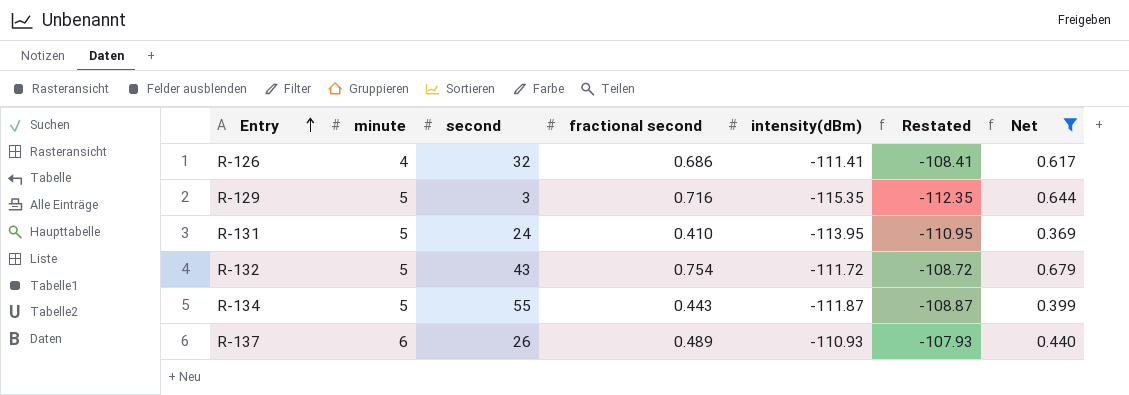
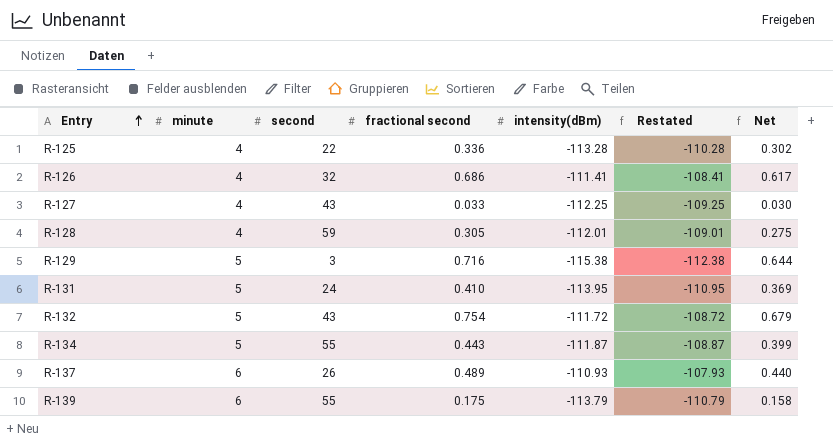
filter: Net >= 0.369 -> none
R-129 | intensity(dBm): -115.35 -> -115.38
R-129 | Restated: -112.35 -> -112.38

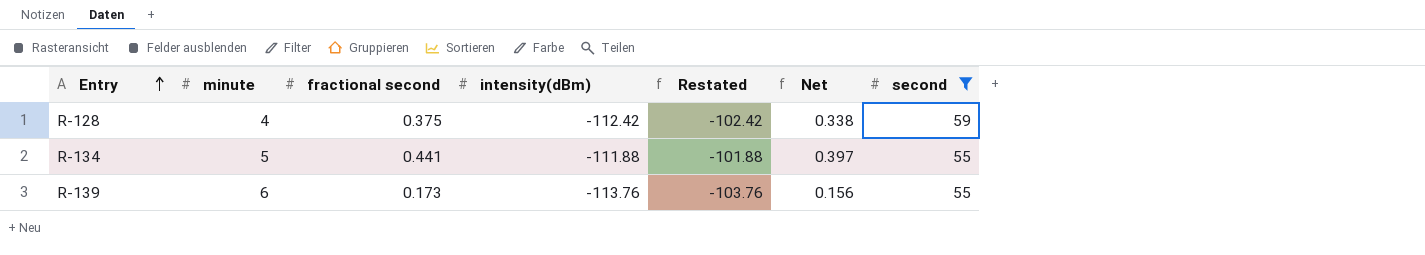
filter: none -> second >= 55
column Restated | formula: [intensity(dBm)] + 3 -> [intensity(dBm)] + 10
column second | position: 3 -> 7
R-128 | fractional second: 0.305 -> 0.375
R-128 | intensity(dBm): -112.01 -> -112.42
R-128 | Net: 0.275 -> 0.338
R-134 | fractional second: 0.443 -> 0.441
R-134 | intensity(dBm): -111.87 -> -111.88
R-134 | Net: 0.399 -> 0.397
R-139 | fractional second: 0.175 -> 0.173
R-139 | intensity(dBm): -113.79 -> -113.76
R-139 | Net: 0.158 -> 0.156

